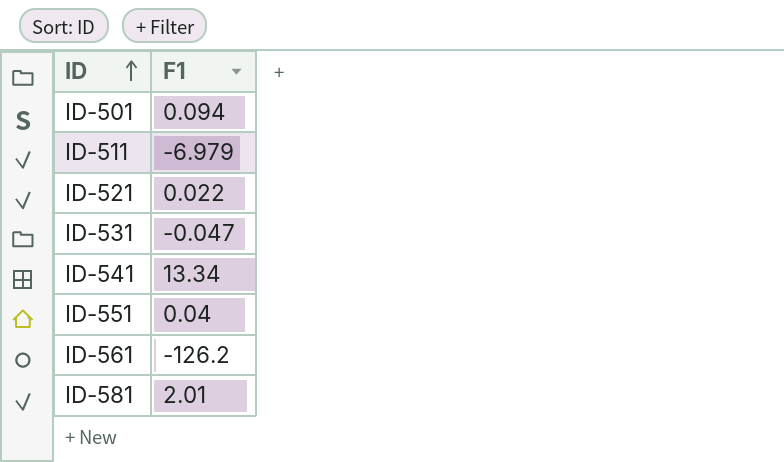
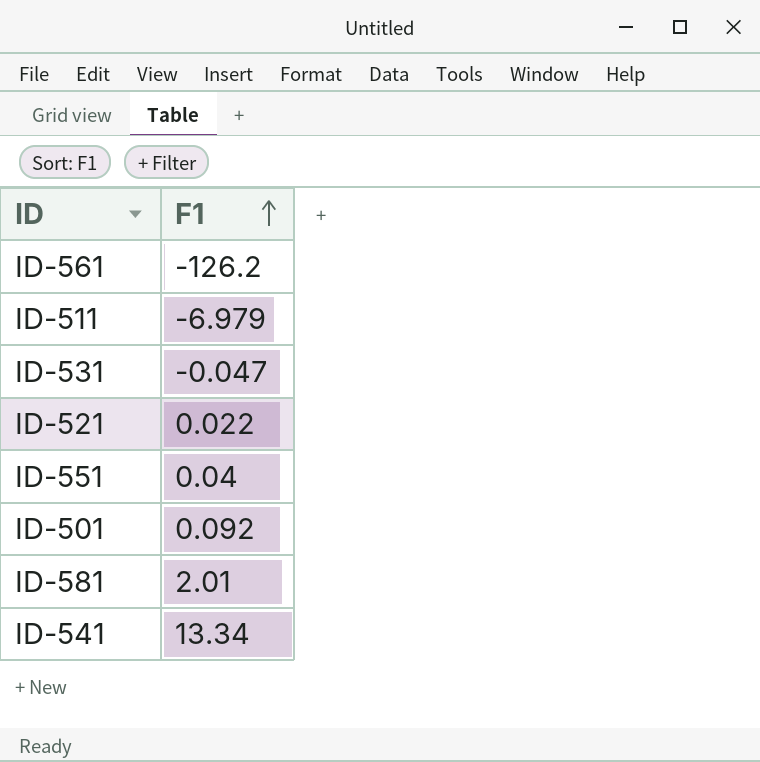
row order: ID ascending -> F1 ascending
ID-501 | F1: 0.094 -> 0.092

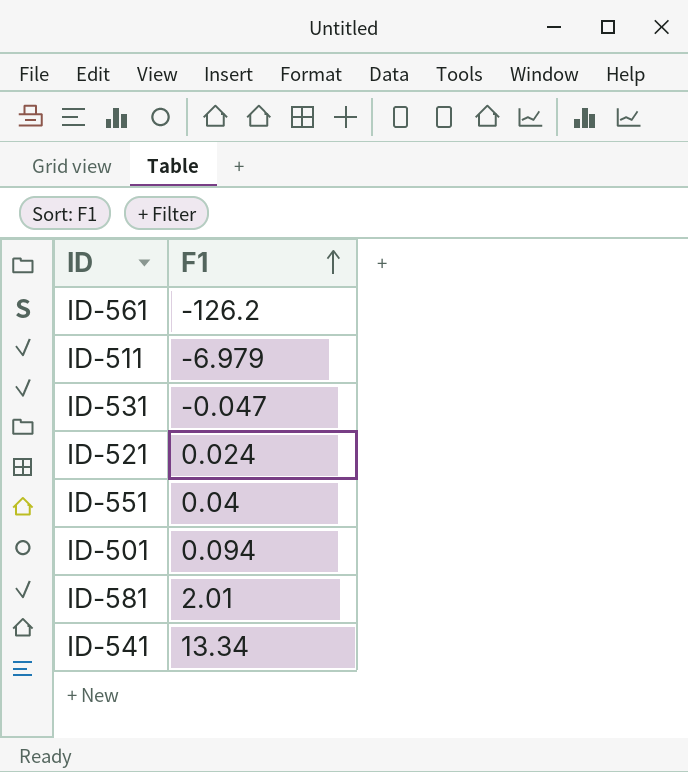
ID-521 | F1: 0.022 -> 0.024
ID-501 | F1: 0.092 -> 0.094

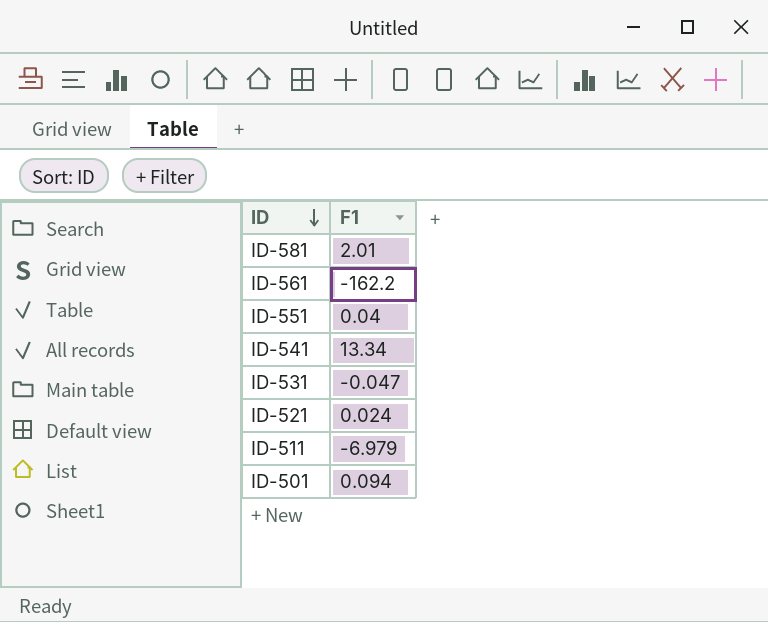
row order: F1 ascending -> ID descending
ID-561 | F1: -126.2 -> -162.2

